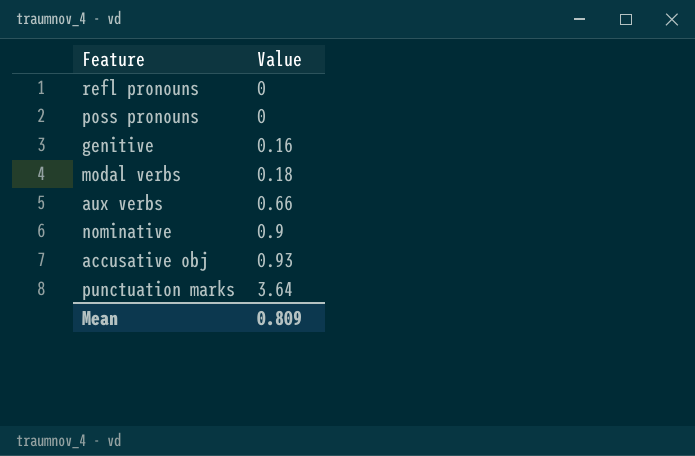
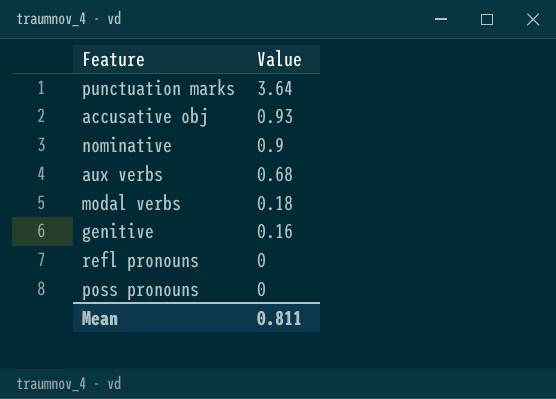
row order: Value ascending -> Value descending
aux verbs | Value: 0.66 -> 0.68
Mean | Value: 0.809 -> 0.811

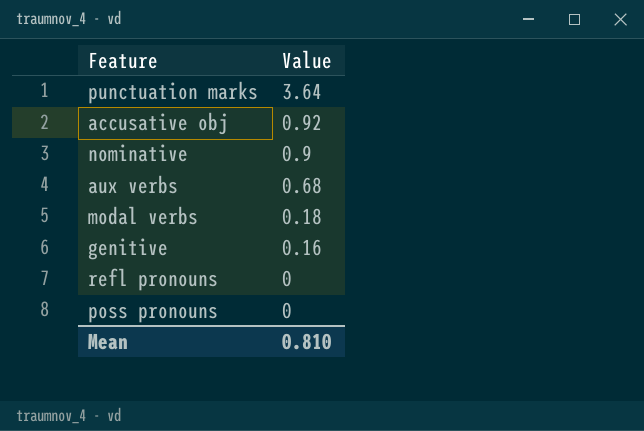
accusative obj | Value: 0.93 -> 0.92
Mean | Value: 0.811 -> 0.810

